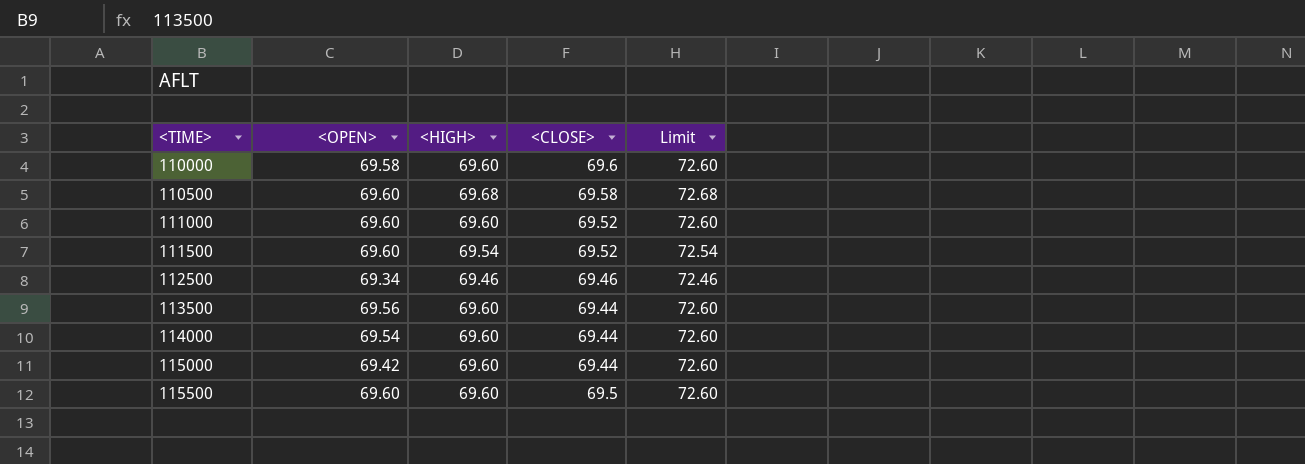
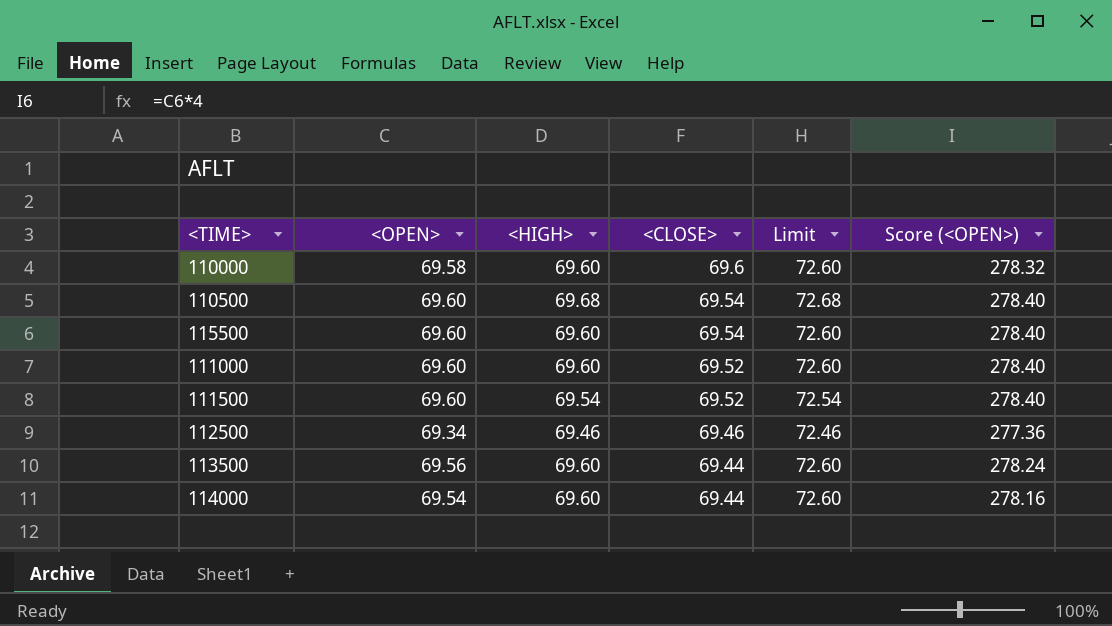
row order: <TIME> ascending -> <CLOSE> descending
column Score (<OPEN>) | formula: none -> [<OPEN>] * 4
row 115000: 69.42 | 69.60 | 69.44 | 72.60 -> none
110500 | <CLOSE>: 69.58 -> 69.54
115500 | <CLOSE>: 69.5 -> 69.54

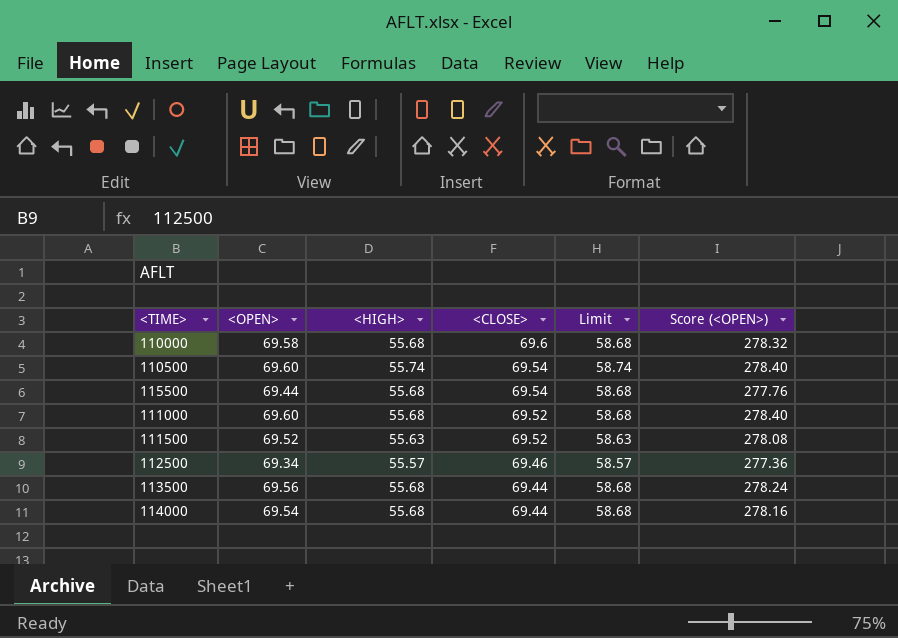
110000 | <HIGH>: 69.60 -> 55.68
110000 | Limit: 72.60 -> 58.68
110500 | <HIGH>: 69.68 -> 55.74
110500 | Limit: 72.68 -> 58.74
115500 | <OPEN>: 69.60 -> 69.44
115500 | <HIGH>: 69.60 -> 55.68
115500 | Limit: 72.60 -> 58.68
115500 | Score (<OPEN>): 278.40 -> 277.76
111000 | <HIGH>: 69.60 -> 55.68
111000 | Limit: 72.60 -> 58.68
111500 | <OPEN>: 69.60 -> 69.52
111500 | <HIGH>: 69.54 -> 55.63
111500 | Limit: 72.54 -> 58.63
111500 | Score (<OPEN>): 278.40 -> 278.08
112500 | <HIGH>: 69.46 -> 55.57
112500 | Limit: 72.46 -> 58.57
113500 | <HIGH>: 69.60 -> 55.68
113500 | Limit: 72.60 -> 58.68
114000 | <HIGH>: 69.60 -> 55.68
114000 | Limit: 72.60 -> 58.68

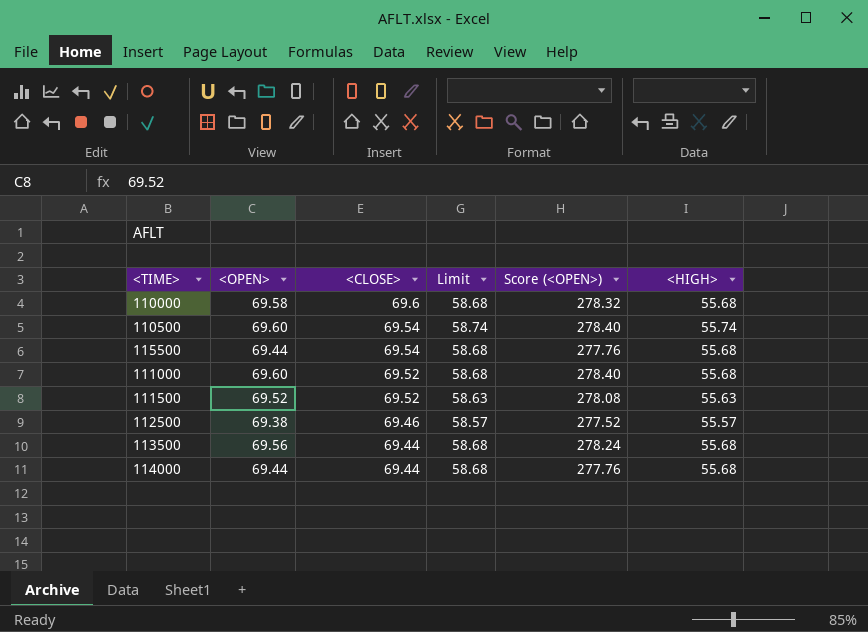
column <HIGH> | position: 3 -> 6
112500 | <OPEN>: 69.34 -> 69.38
112500 | Score (<OPEN>): 277.36 -> 277.52
114000 | <OPEN>: 69.54 -> 69.44
114000 | Score (<OPEN>): 278.16 -> 277.76

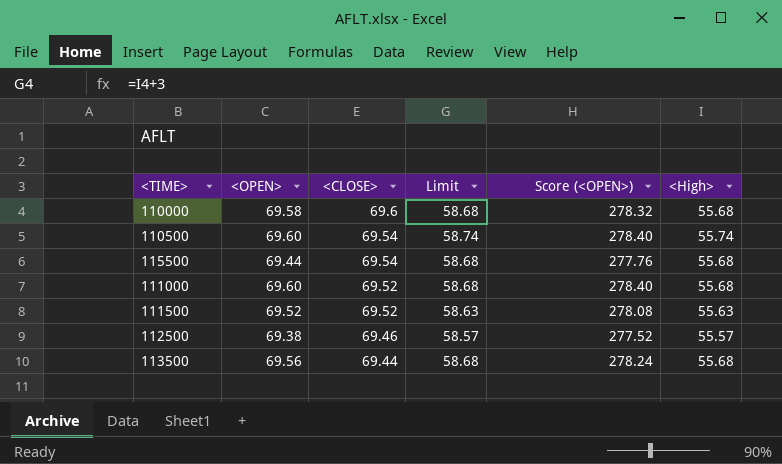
column name: <HIGH> -> <High>
row 114000: 69.44 | 69.44 | 58.68 | 277.76 | 55.68 -> none

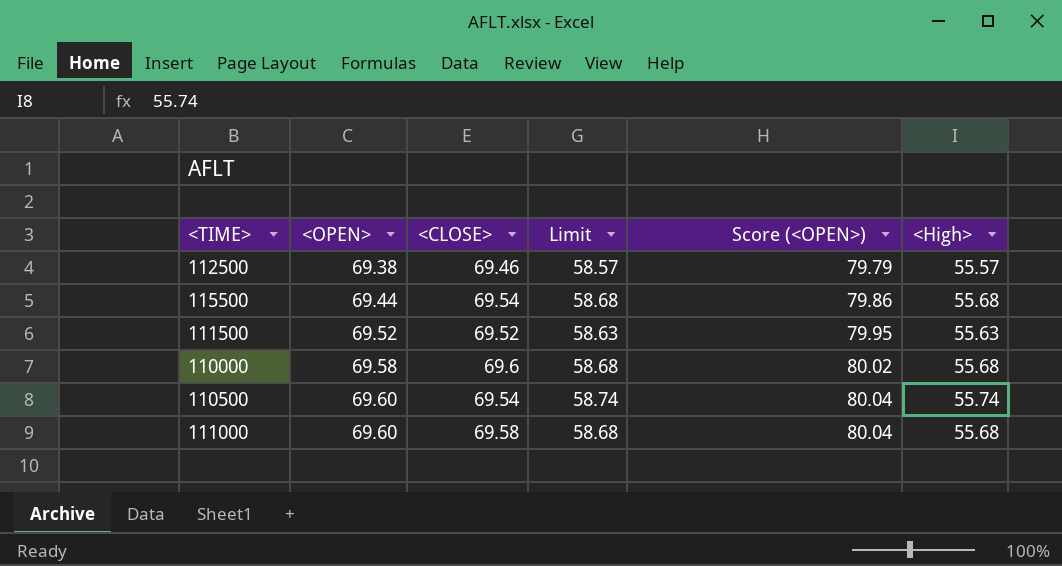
row order: <CLOSE> descending -> <OPEN> ascending
column Score (<OPEN>) | formula: [<OPEN>] * 4 -> [<OPEN>] * 1.15
row 113500: 69.56 | 69.44 | 58.68 | 278.24 | 55.68 -> none
111000 | <CLOSE>: 69.52 -> 69.58

